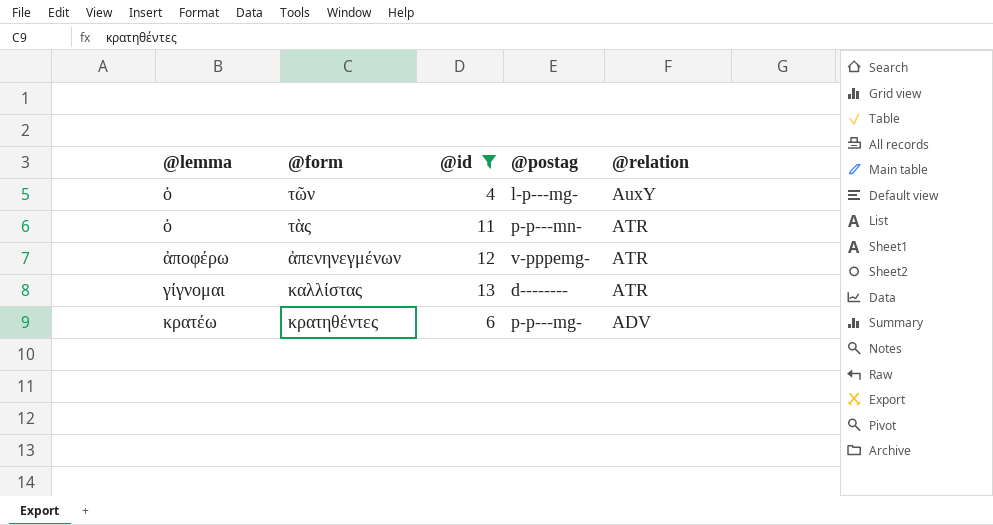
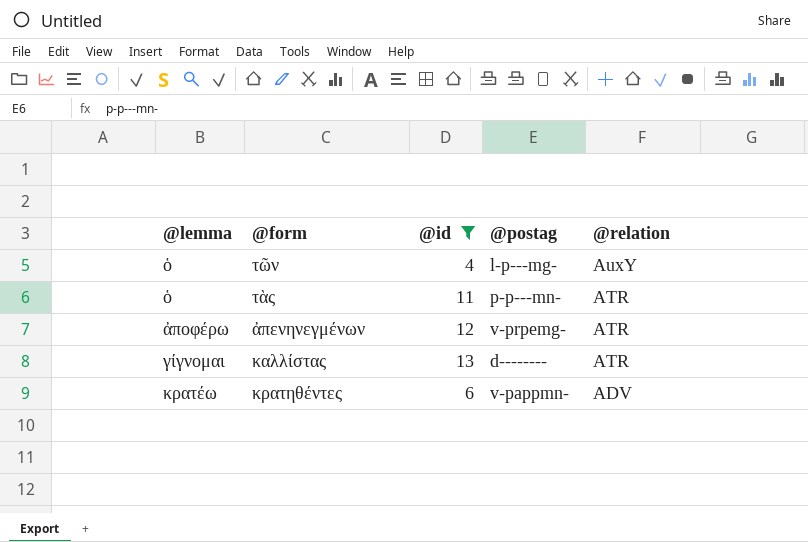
ἀπενηνεγμένων | @postag: v-pppemg- -> v-prpemg-
κρατηθέντες | @postag: p-p---mg- -> v-pappmn-

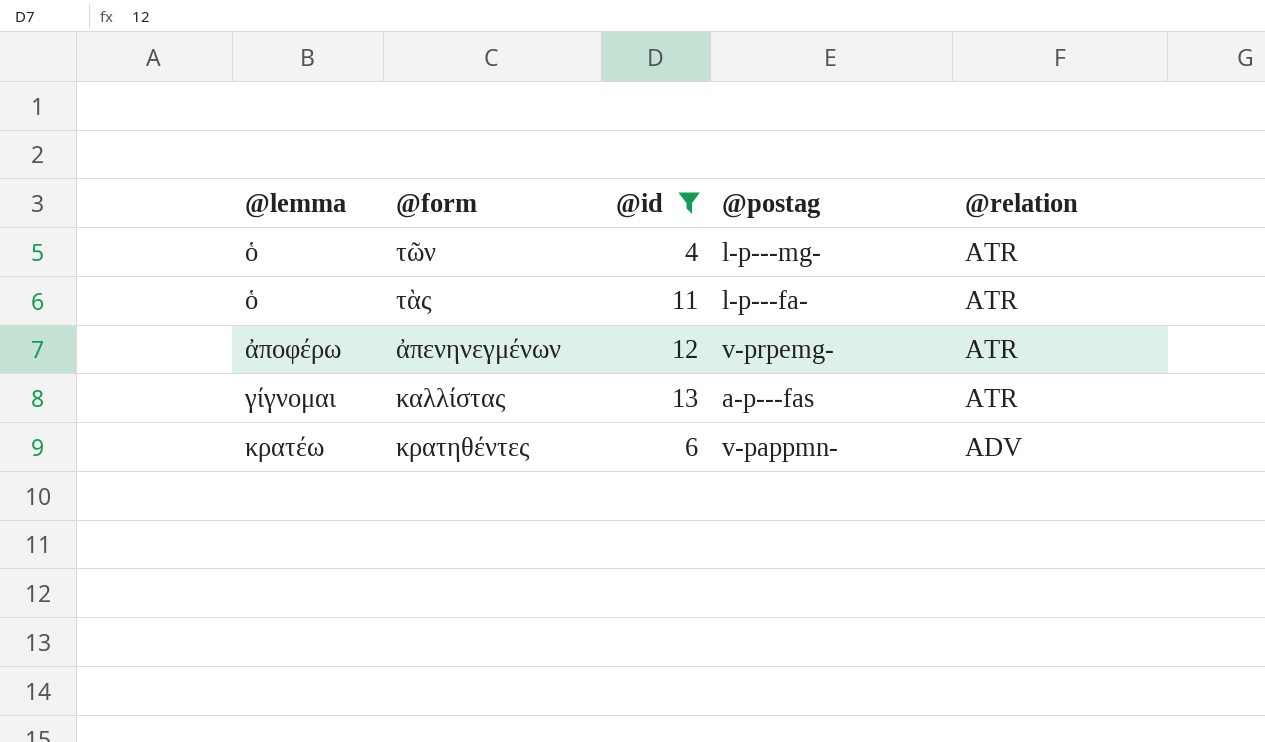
τῶν | @relation: AuxY -> ATR
τὰς | @postag: p-p---mn- -> l-p---fa-
καλλίστας | @postag: d-------- -> a-p---fas

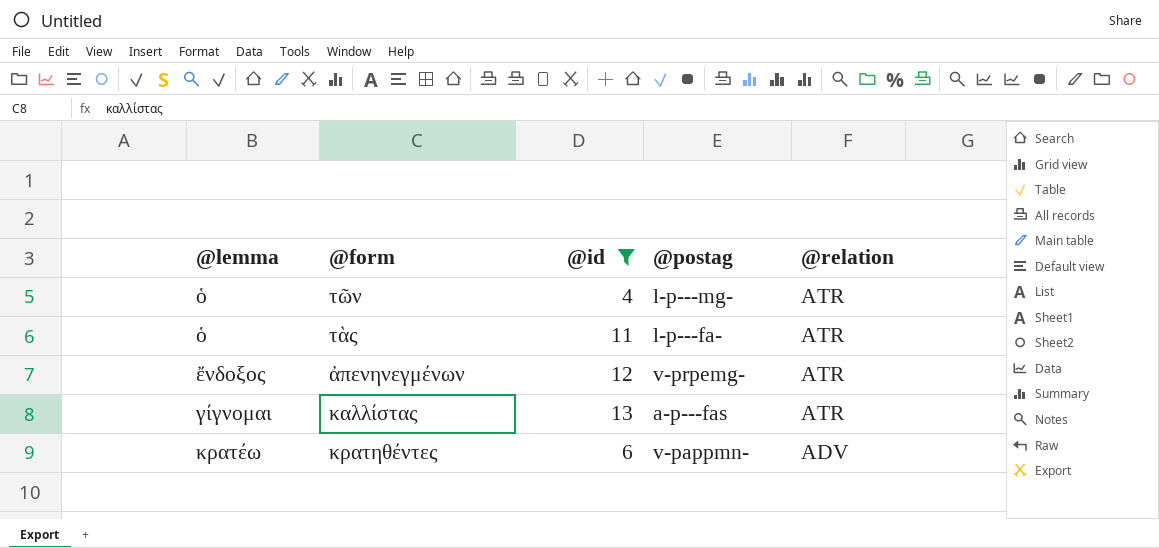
ἀπενηνεγμένων | @lemma: ἀποφέρω -> ἔνδοξος

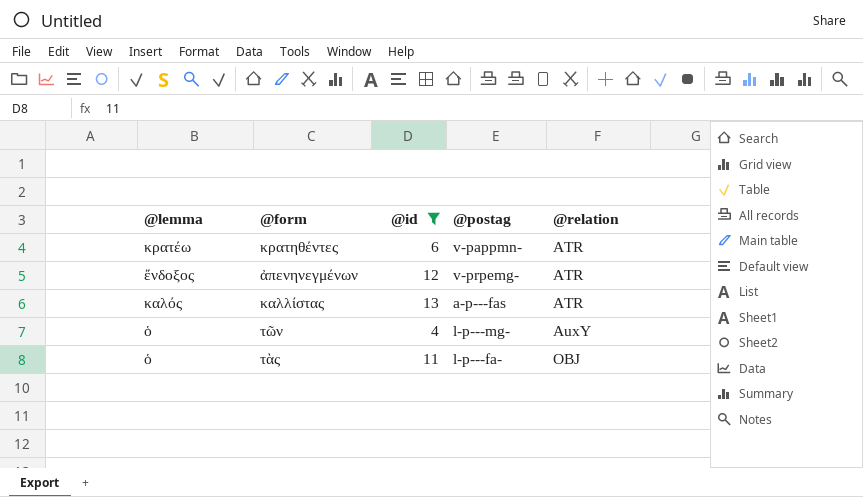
row order: @relation descending -> @relation ascending
κρατηθέντες | @relation: ADV -> ATR
καλλίστας | @lemma: γίγνομαι -> καλός
τῶν | @relation: ATR -> AuxY
τὰς | @relation: ATR -> OBJ

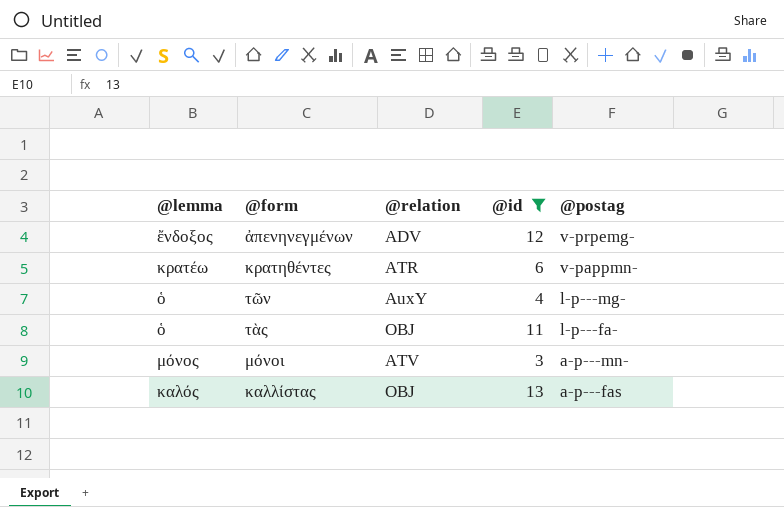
row order: @relation ascending -> @postag descending
column @relation | position: 5 -> 3
ἀπενηνεγμένων | @relation: ATR -> ADV
row μόνοι: none -> μόνος | ATV | 3 | a-p---mn-
καλλίστας | @relation: ATR -> OBJ

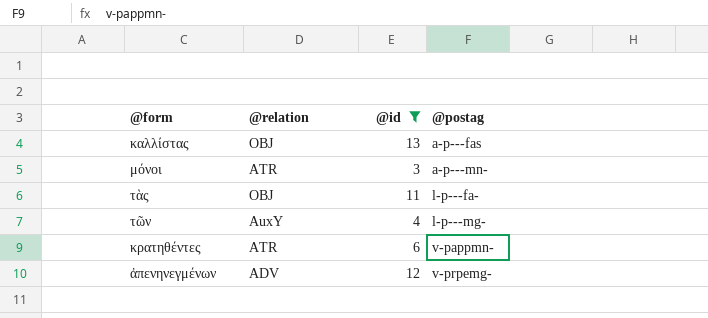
row order: @postag descending -> @postag ascending
column @lemma | position: 1 -> none
μόνοι | @relation: ATV -> ATR

